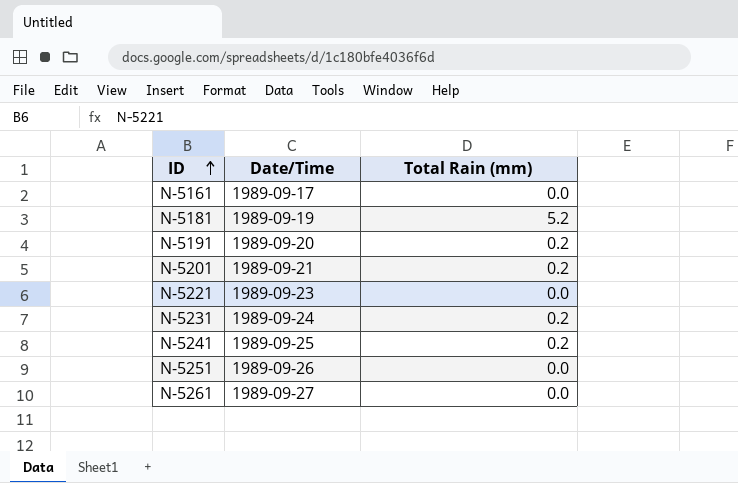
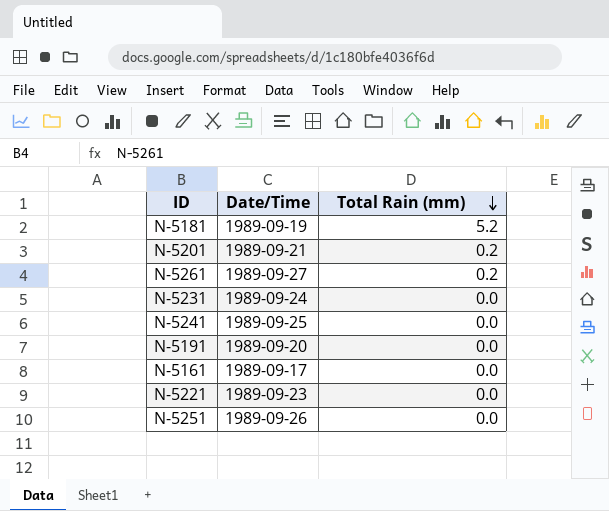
row order: ID ascending -> Total Rain (mm) descending
N-5261 | Total Rain (mm): 0.0 -> 0.2
N-5231 | Total Rain (mm): 0.2 -> 0.0
N-5241 | Total Rain (mm): 0.2 -> 0.0
N-5191 | Total Rain (mm): 0.2 -> 0.0

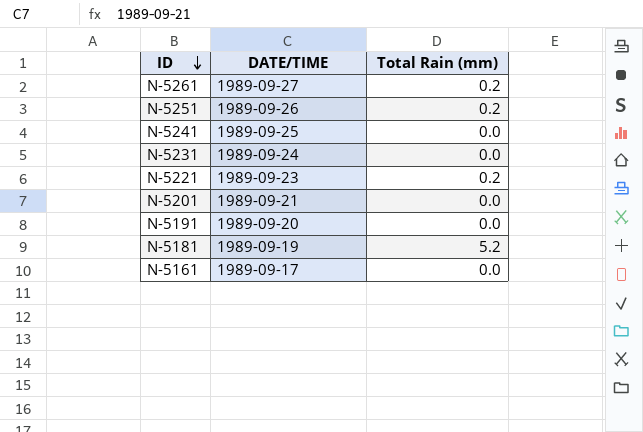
row order: Total Rain (mm) descending -> ID descending
column name: Date/Time -> DATE/TIME
N-5251 | Total Rain (mm): 0.0 -> 0.2
N-5221 | Total Rain (mm): 0.0 -> 0.2
N-5201 | Total Rain (mm): 0.2 -> 0.0

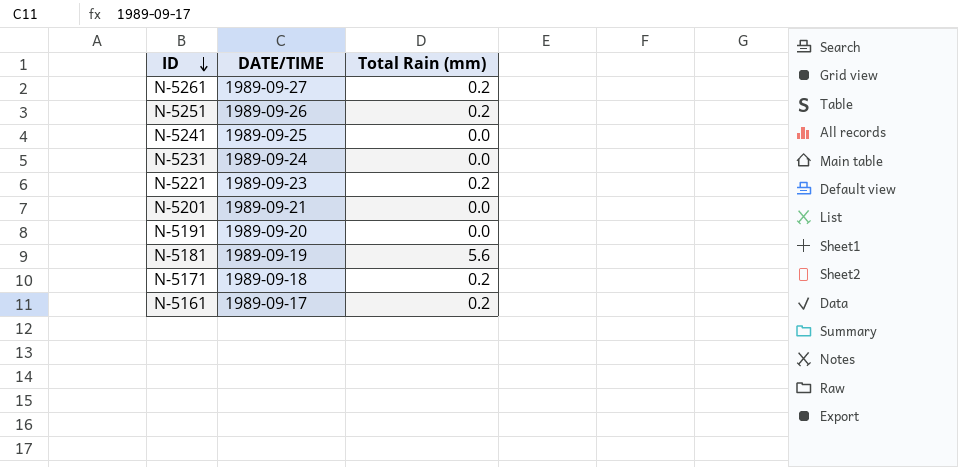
N-5181 | Total Rain (mm): 5.2 -> 5.6
row N-5171: none -> 1989-09-18 | 0.2
N-5161 | Total Rain (mm): 0.0 -> 0.2

